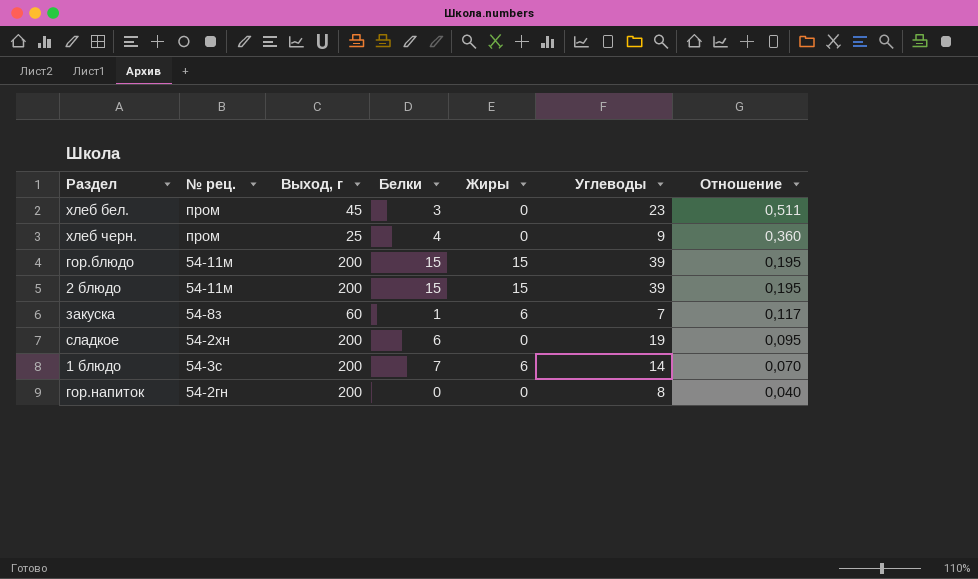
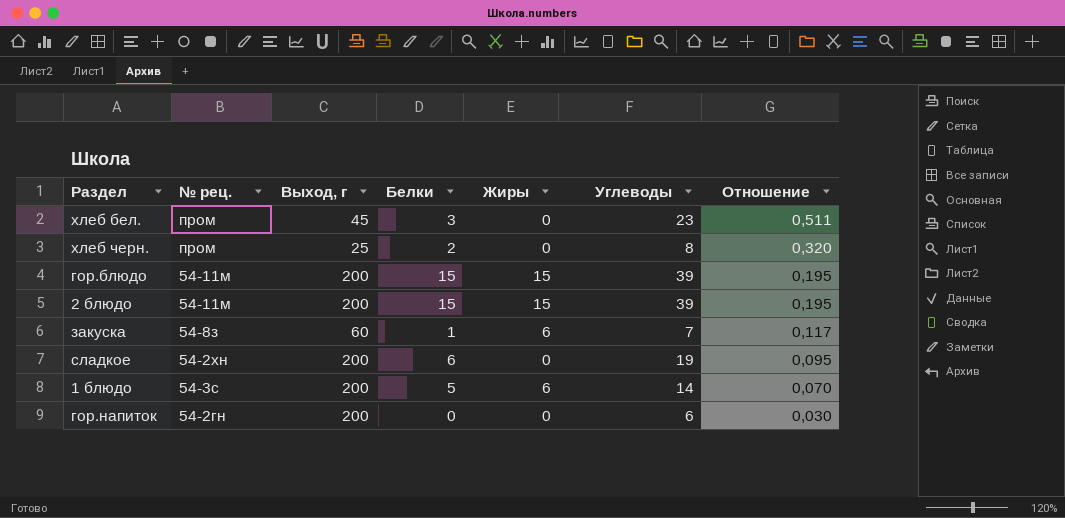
хлеб черн. | Белки: 4 -> 2
хлеб черн. | Углеводы: 9 -> 8
хлеб черн. | Отношение: 0,360 -> 0,320
1 блюдо | Белки: 7 -> 5
гор.напиток | Углеводы: 8 -> 6
гор.напиток | Отношение: 0,040 -> 0,030

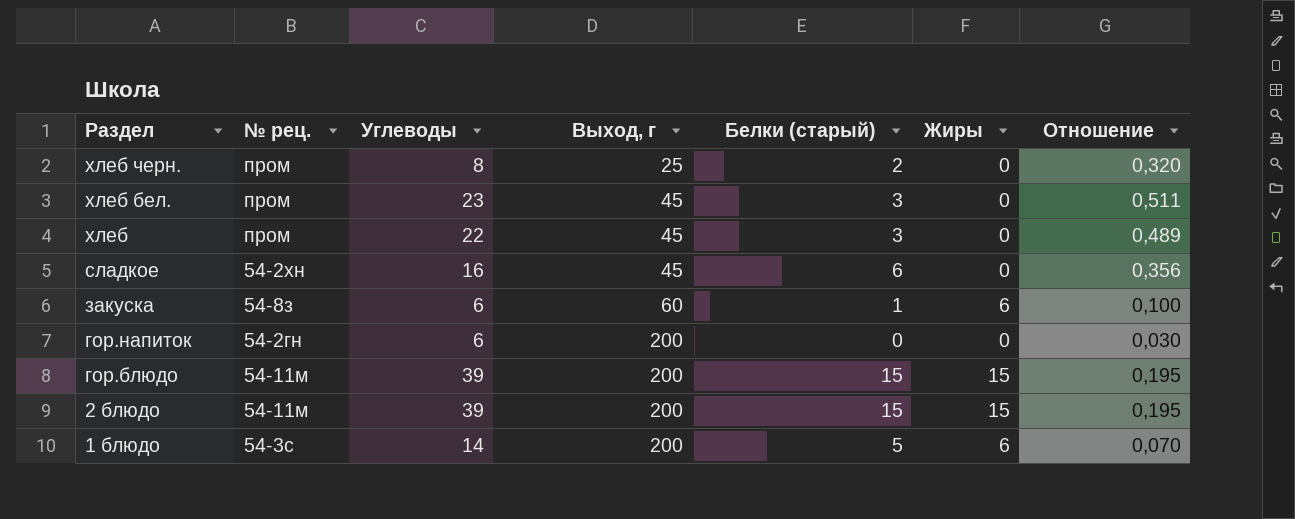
row order: Отношение descending -> Раздел descending
column Углеводы | position: 6 -> 3
column name: Белки -> Белки (старый)
row хлеб: none -> пром | 22 | 45 | 3 | 0 | 0,489
сладкое | Углеводы: 19 -> 16
сладкое | Выход, г: 200 -> 45
сладкое | Отношение: 0,095 -> 0,356
закуска | Углеводы: 7 -> 6
закуска | Отношение: 0,117 -> 0,100

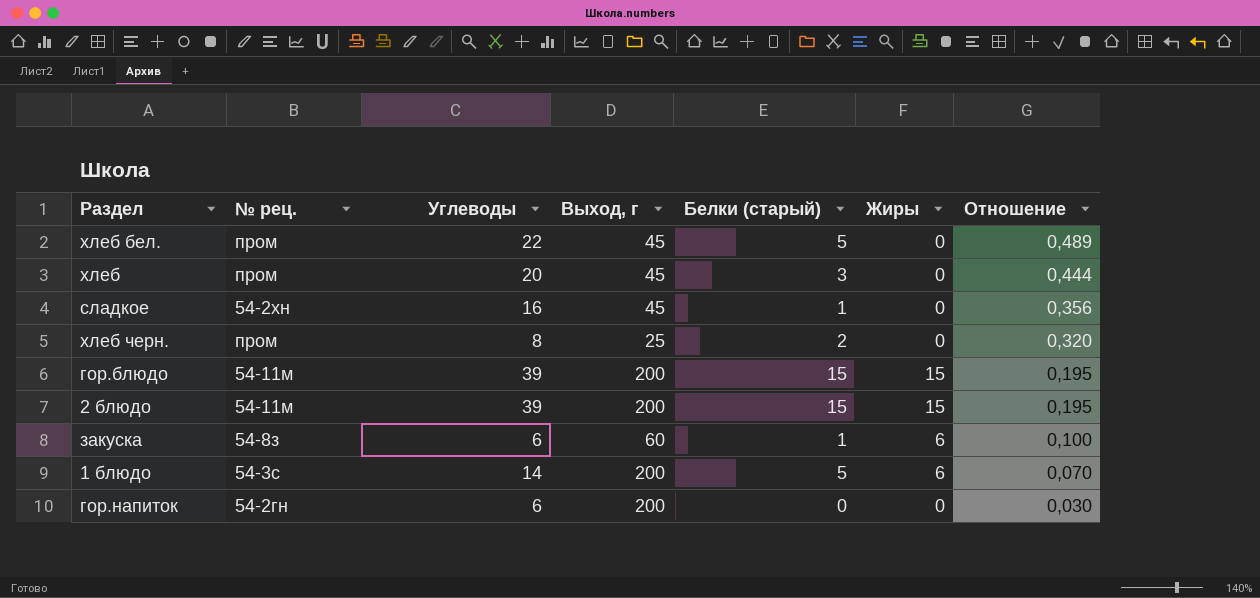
row order: Раздел descending -> Отношение descending
хлеб бел. | Углеводы: 23 -> 22
хлеб бел. | Белки (старый): 3 -> 5
хлеб бел. | Отношение: 0,511 -> 0,489
хлеб | Углеводы: 22 -> 20
хлеб | Отношение: 0,489 -> 0,444
сладкое | Белки (старый): 6 -> 1

